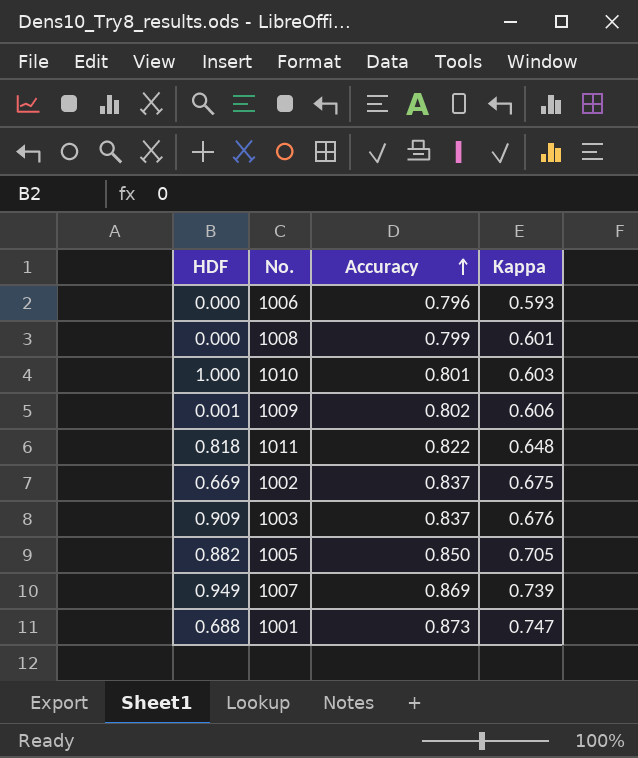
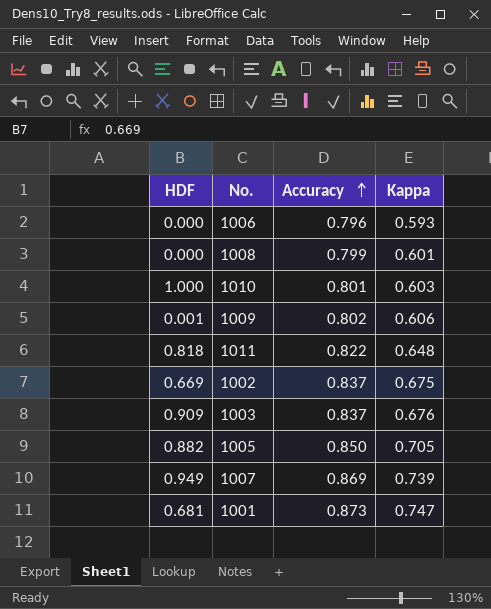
1001 | HDF: 0.688 -> 0.681

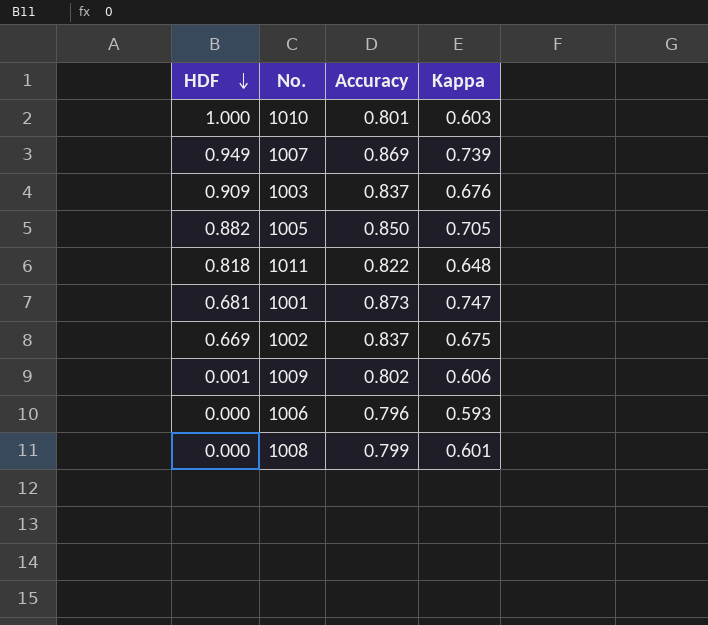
row order: Accuracy ascending -> HDF descending

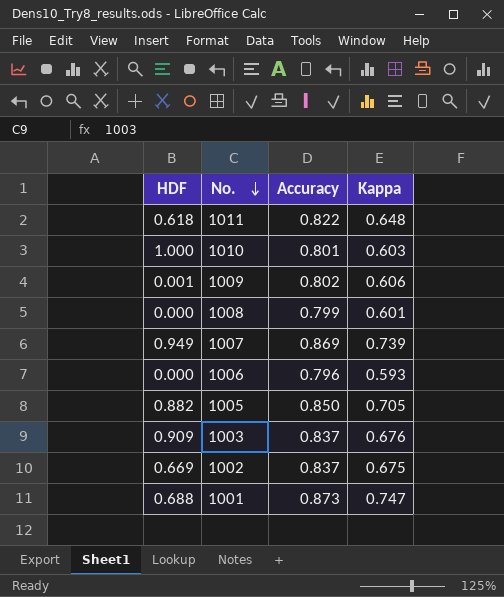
row order: HDF descending -> No. descending
1011 | HDF: 0.818 -> 0.618
1001 | HDF: 0.681 -> 0.688

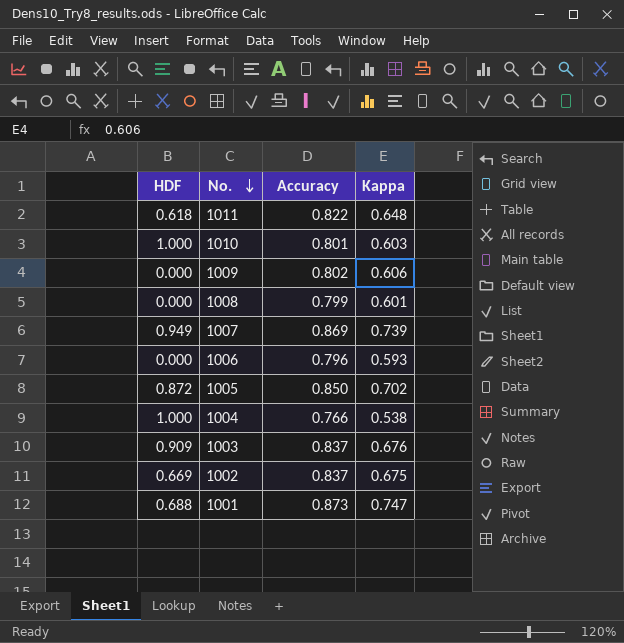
1009 | HDF: 0.001 -> 0.000
1005 | HDF: 0.882 -> 0.872
1005 | Kappa: 0.705 -> 0.702
row 1004: none -> 1.000 | 0.766 | 0.538

